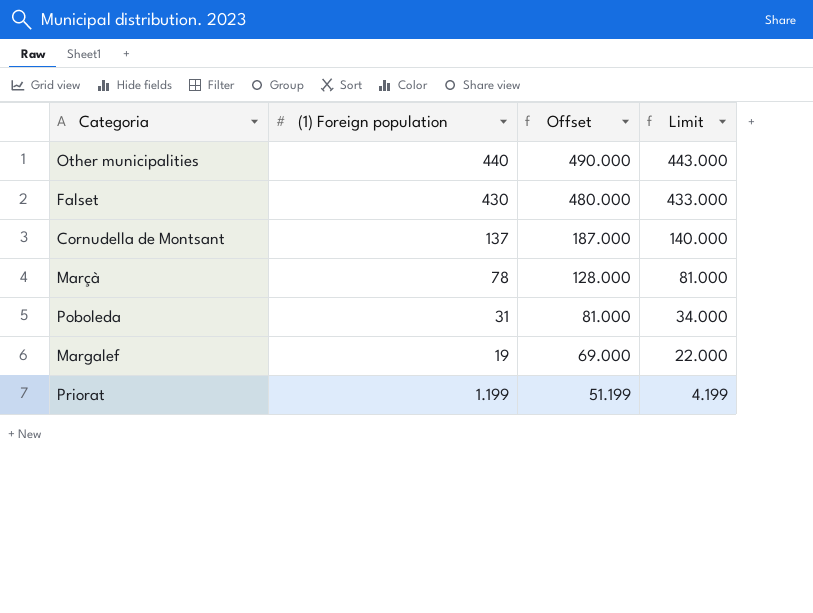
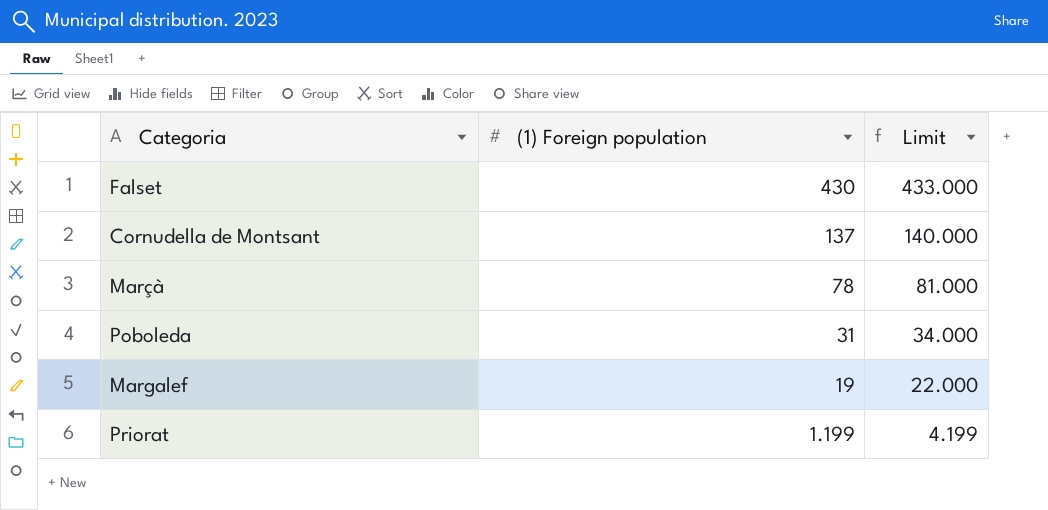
column Offset | formula: [(1) Foreign population] + 50 -> none
row Other municipalities: 440 | 490.000 | 443.000 -> none

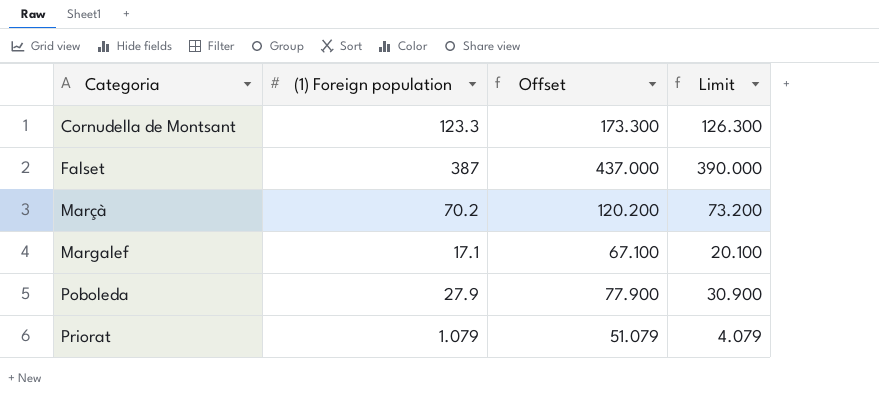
row order: (1) Foreign population descending -> Categoria ascending
column Offset | formula: none -> [(1) Foreign population] + 50
Cornudella de Montsant | (1) Foreign population: 137 -> 123.3
Cornudella de Montsant | Limit: 140.000 -> 126.300
Falset | (1) Foreign population: 430 -> 387
Falset | Limit: 433.000 -> 390.000
Marçà | (1) Foreign population: 78 -> 70.2
Marçà | Limit: 81.000 -> 73.200
Margalef | (1) Foreign population: 19 -> 17.1
Margalef | Limit: 22.000 -> 20.100
Poboleda | (1) Foreign population: 31 -> 27.9
Poboleda | Limit: 34.000 -> 30.900
Priorat | (1) Foreign population: 1.199 -> 1.079
Priorat | Limit: 4.199 -> 4.079

